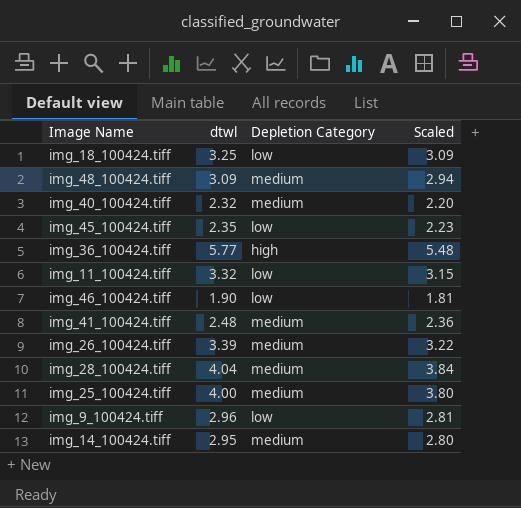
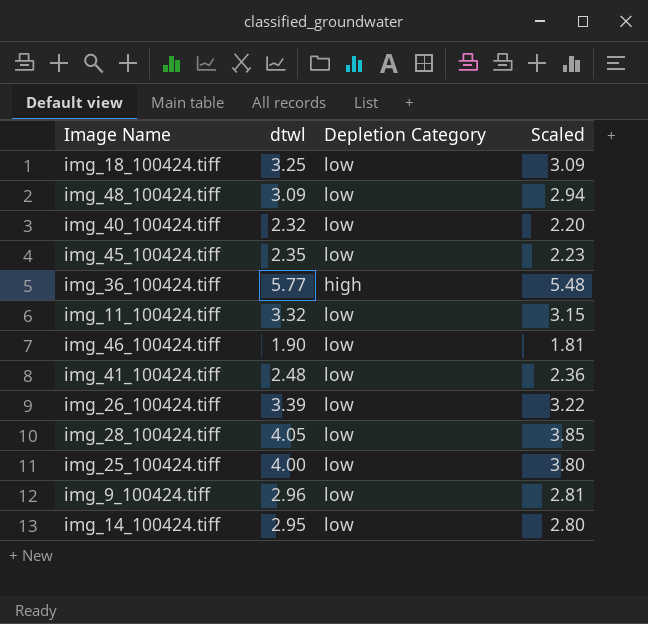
img_48_100424.tiff | Depletion Category: medium -> low
img_40_100424.tiff | Depletion Category: medium -> low
img_41_100424.tiff | Depletion Category: medium -> low
img_26_100424.tiff | Depletion Category: medium -> low
img_28_100424.tiff | dtwl: 4.04 -> 4.05
img_28_100424.tiff | Depletion Category: medium -> low
img_28_100424.tiff | Scaled: 3.84 -> 3.85
img_25_100424.tiff | Depletion Category: medium -> low
img_14_100424.tiff | Depletion Category: medium -> low

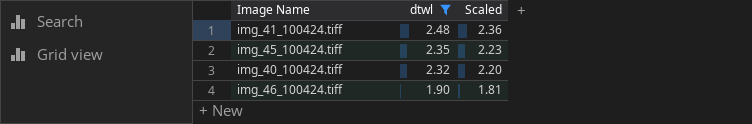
filter: none -> dtwl <= 2.48
row order: none -> dtwl descending
column Depletion Category | position: 3 -> none

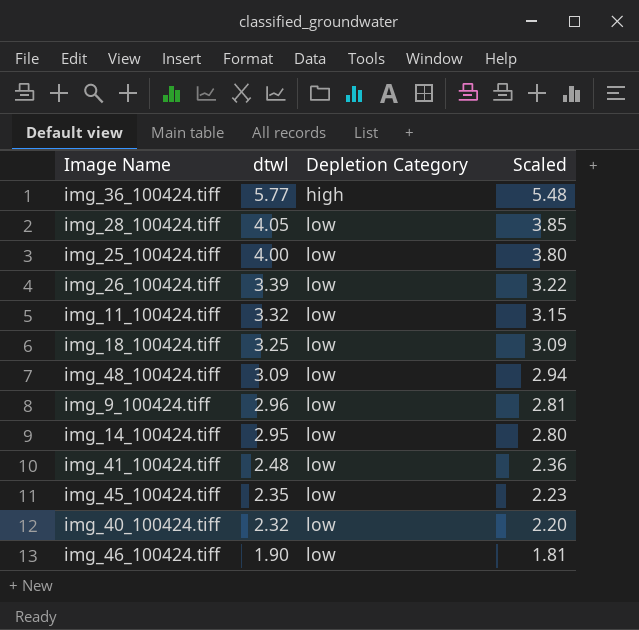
filter: dtwl <= 2.48 -> none
column Depletion Category | position: none -> 3

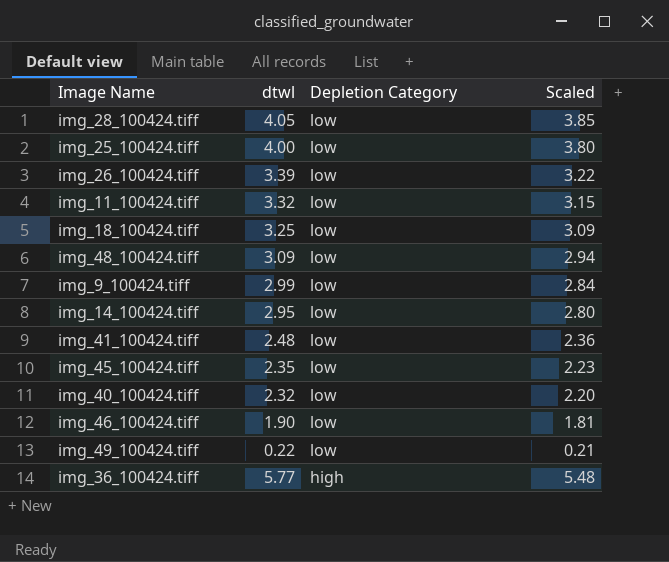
row order: dtwl descending -> Depletion Category descending
img_9_100424.tiff | dtwl: 2.96 -> 2.99
img_9_100424.tiff | Scaled: 2.81 -> 2.84
row img_49_100424.tiff: none -> 0.22 | low | 0.21

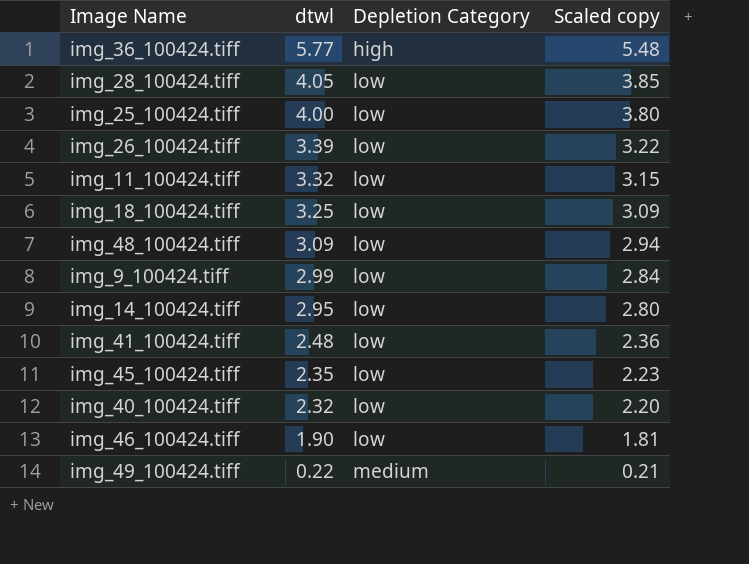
row order: Depletion Category descending -> dtwl descending
column name: Scaled -> Scaled copy
img_49_100424.tiff | Depletion Category: low -> medium

